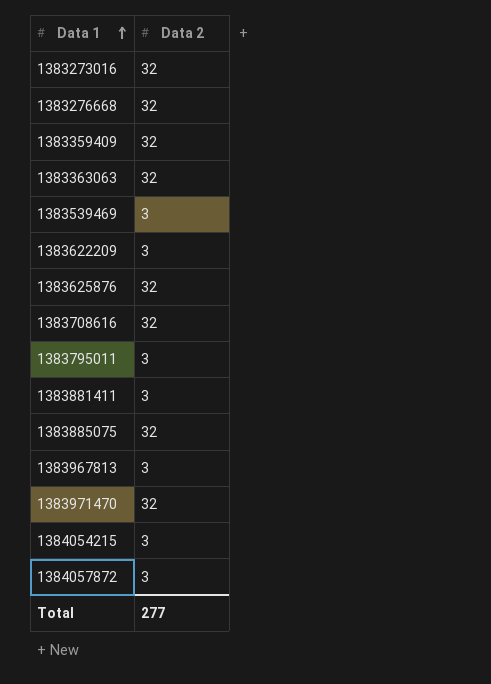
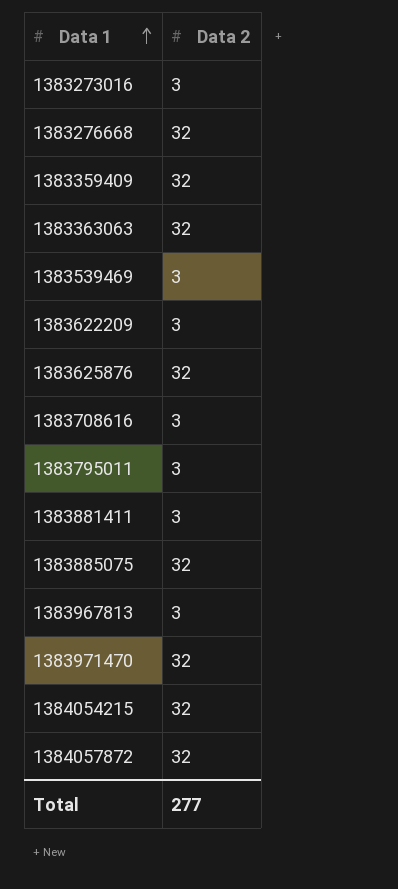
1383273016 | Data 2: 32 -> 3
1383708616 | Data 2: 32 -> 3
1384054215 | Data 2: 3 -> 32
1384057872 | Data 2: 3 -> 32

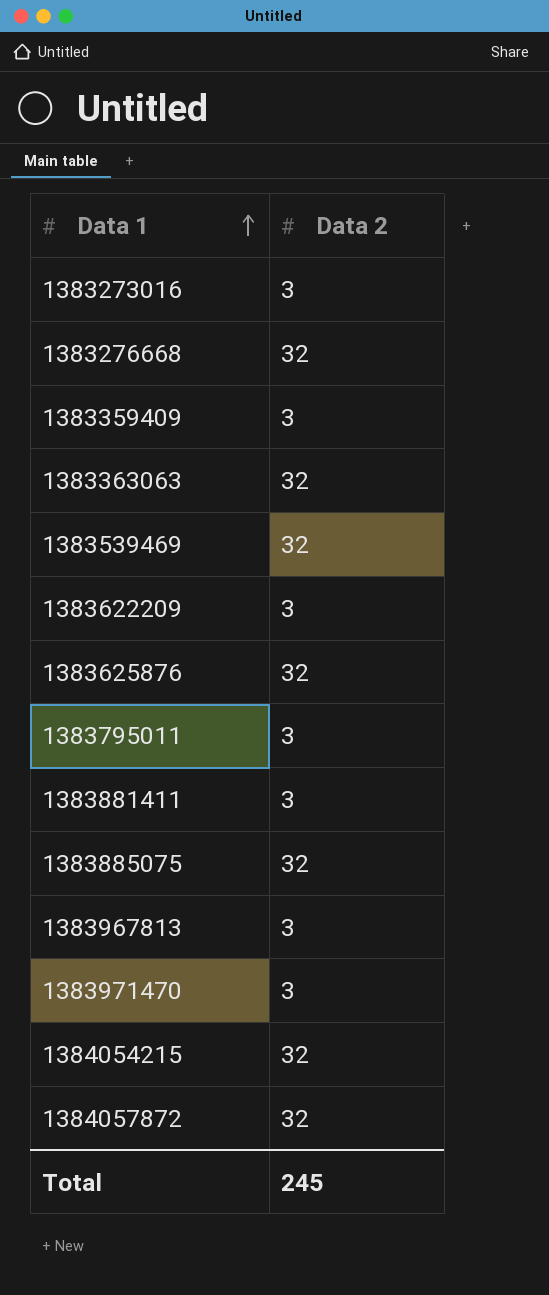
row 1383708616: 3 -> none
1383359409 | Data 2: 32 -> 3
1383539469 | Data 2: 3 -> 32
1383971470 | Data 2: 32 -> 3
Total | Data 2: 277 -> 245

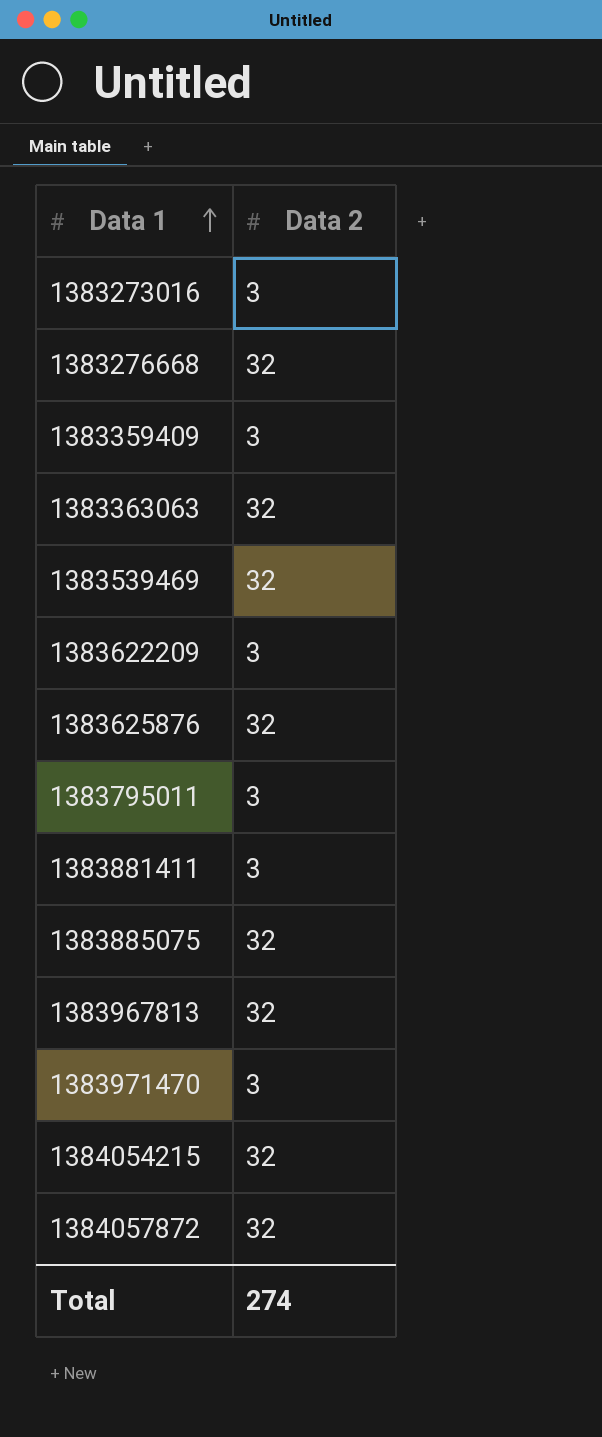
1383967813 | Data 2: 3 -> 32
Total | Data 2: 245 -> 274

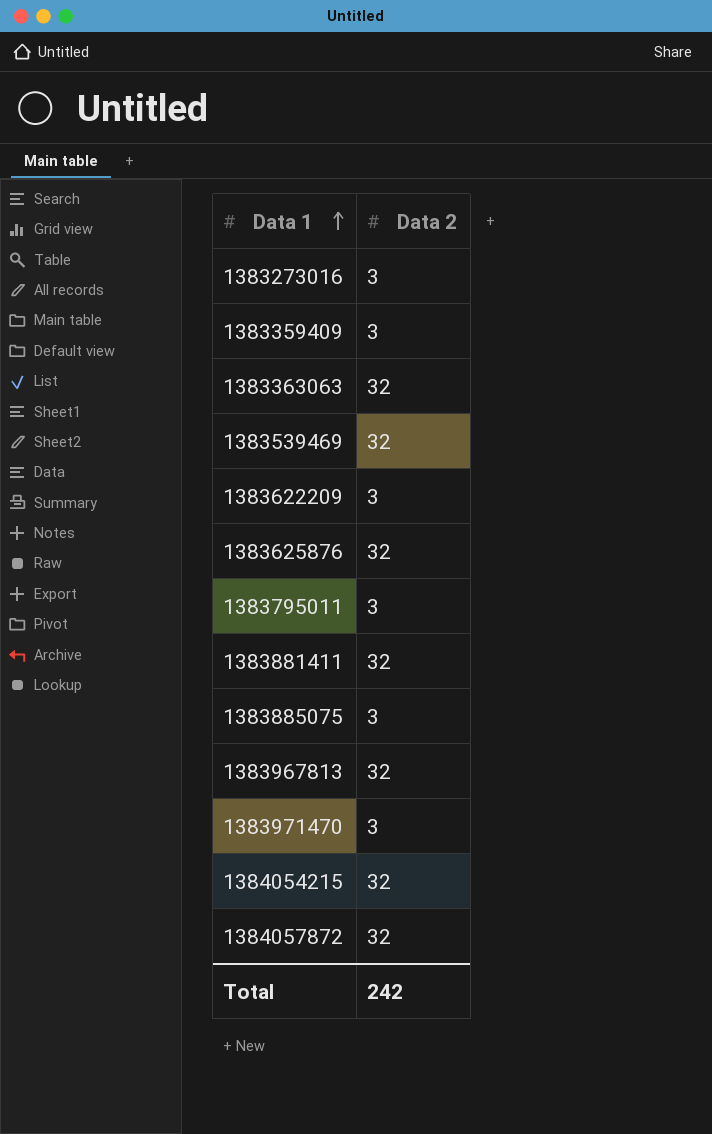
row 1383276668: 32 -> none
1383881411 | Data 2: 3 -> 32
1383885075 | Data 2: 32 -> 3
Total | Data 2: 274 -> 242

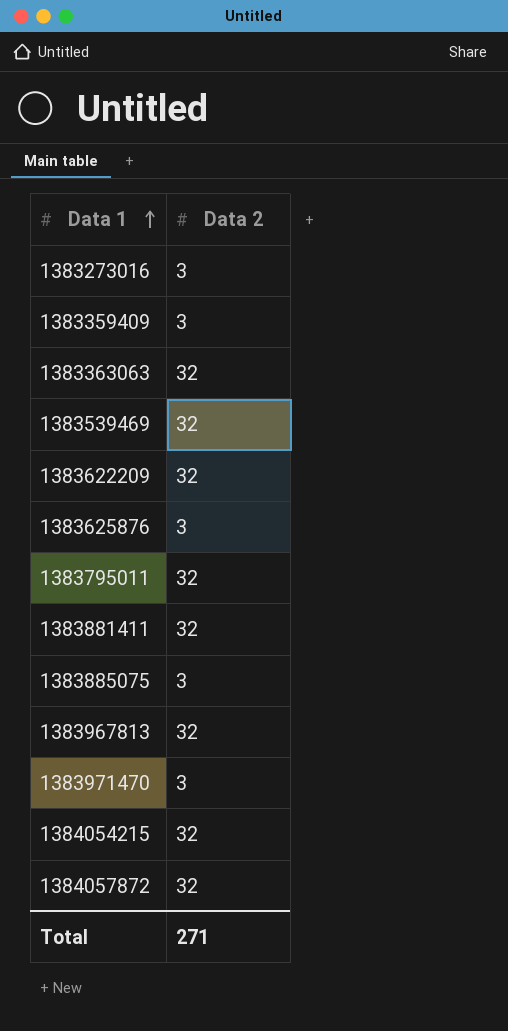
1383622209 | Data 2: 3 -> 32
1383625876 | Data 2: 32 -> 3
1383795011 | Data 2: 3 -> 32
Total | Data 2: 242 -> 271

